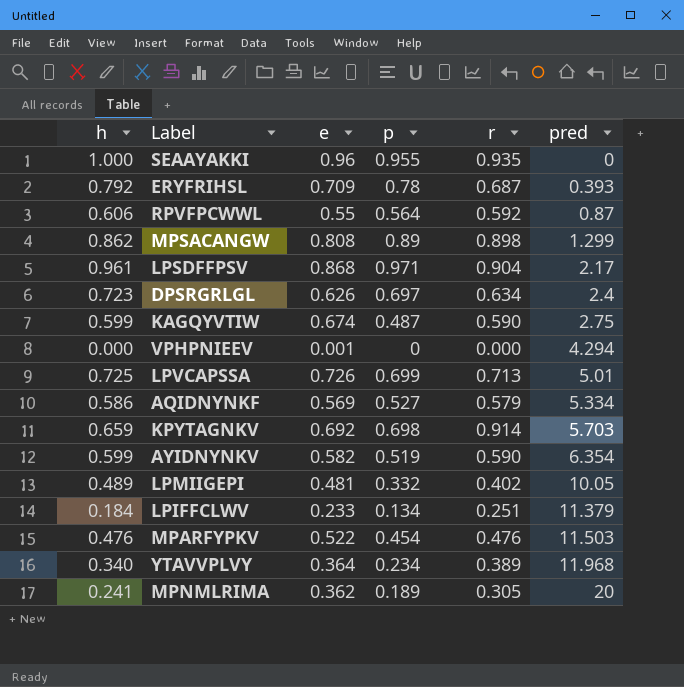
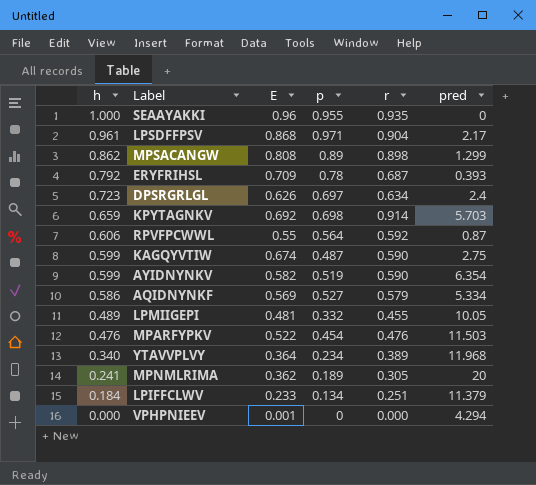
row order: pred ascending -> h descending
column name: e -> E
row LPVCAPSSA: 0.725 | 0.726 | 0.699 | 0.713 | 5.01 -> none
LPMIIGEPI | r: 0.402 -> 0.455

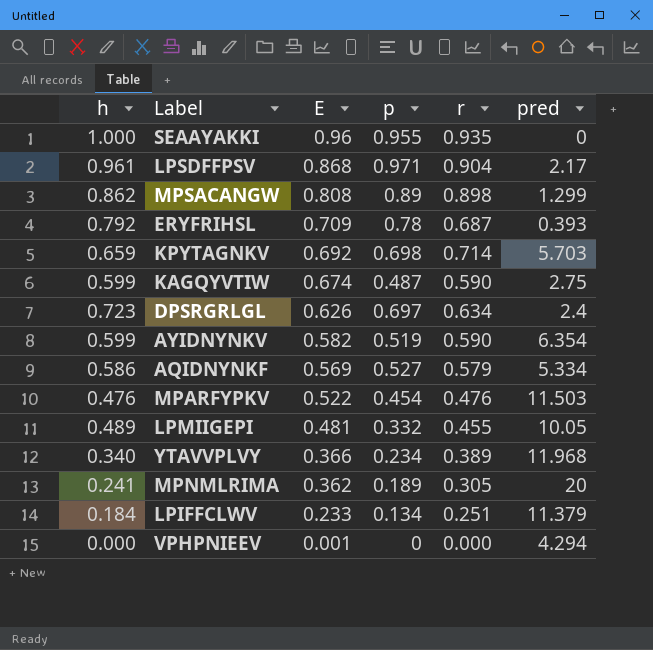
row order: h descending -> E descending
row RPVFPCWWL: 0.606 | 0.55 | 0.564 | 0.592 | 0.87 -> none
KPYTAGNKV | r: 0.914 -> 0.714
YTAVVPLVY | E: 0.364 -> 0.366

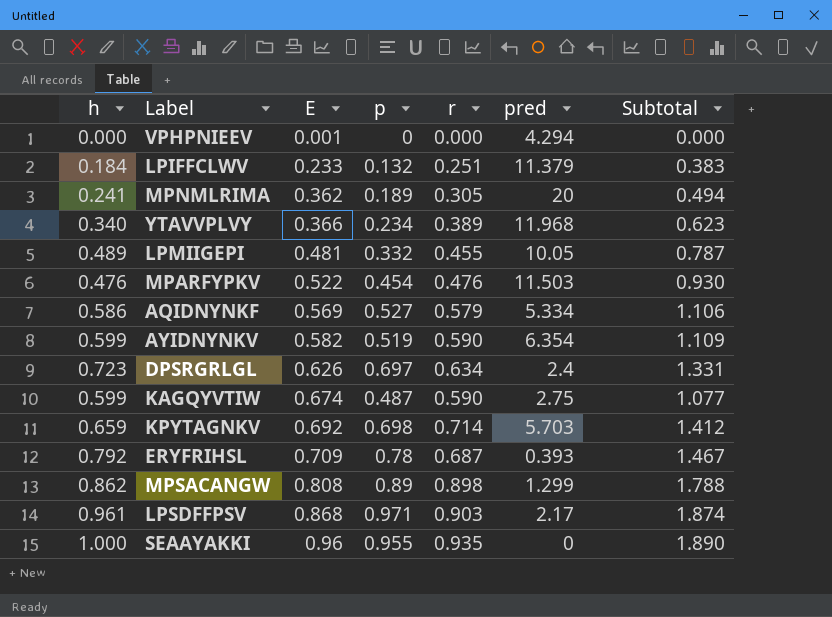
row order: E descending -> E ascending
column Subtotal | formula: none -> [p] + [r]
LPIFFCLWV | p: 0.134 -> 0.132
LPSDFFPSV | r: 0.904 -> 0.903

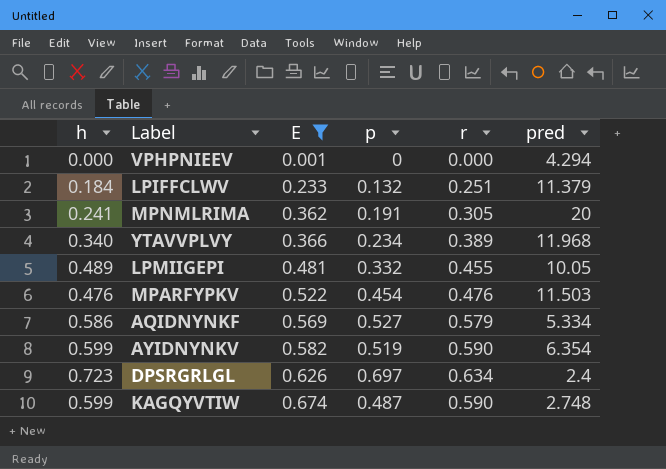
filter: none -> E <= 0.674
column Subtotal | formula: [p] + [r] -> none
MPNMLRIMA | p: 0.189 -> 0.191
KAGQYVTIW | pred: 2.75 -> 2.748

